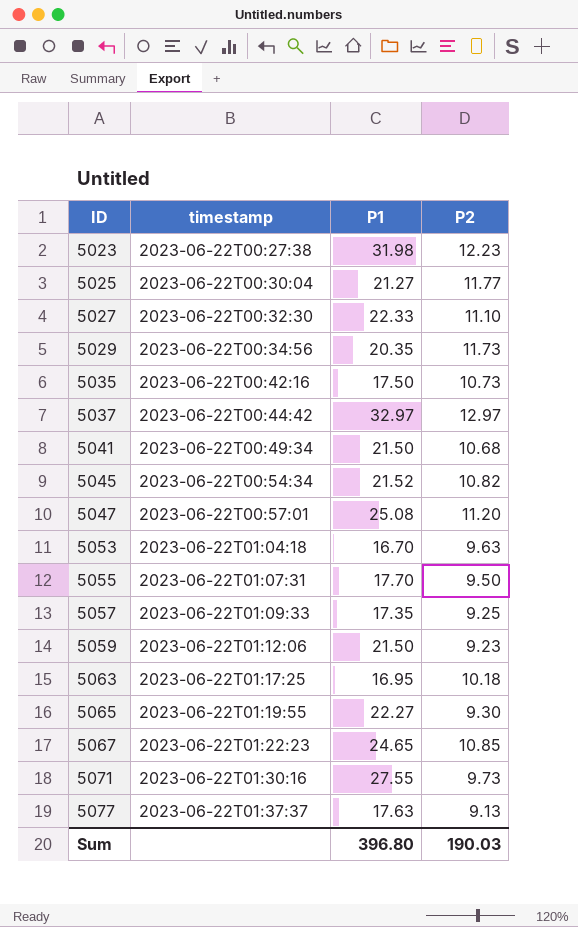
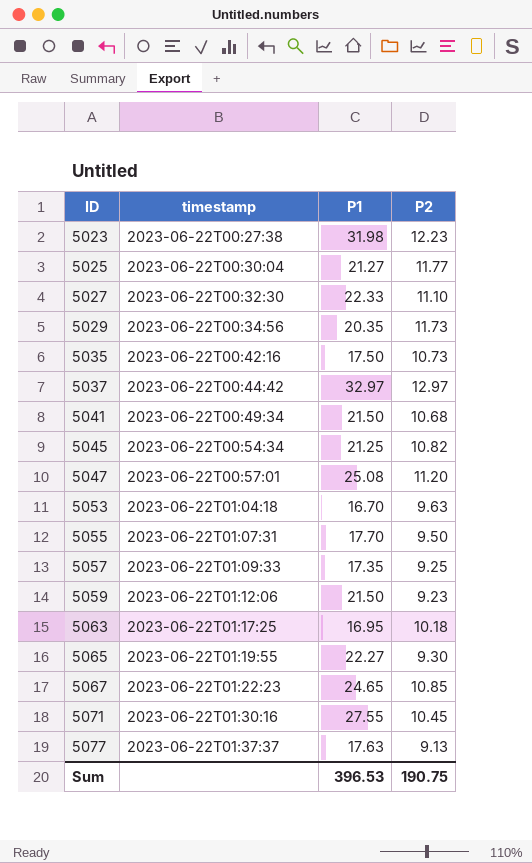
5045 | P1: 21.52 -> 21.25
5071 | P2: 9.73 -> 10.45
Sum | P1: 396.80 -> 396.53
Sum | P2: 190.03 -> 190.75

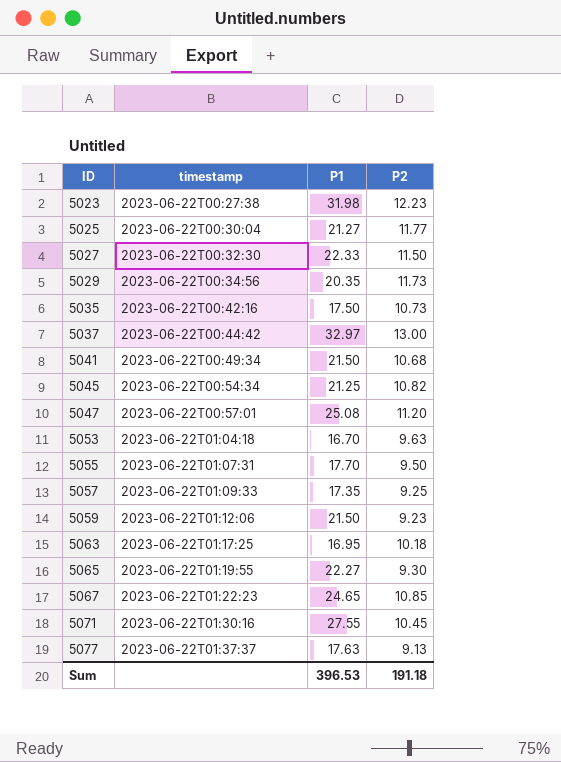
5027 | P2: 11.10 -> 11.50
5037 | P2: 12.97 -> 13.00
Sum | P2: 190.75 -> 191.18

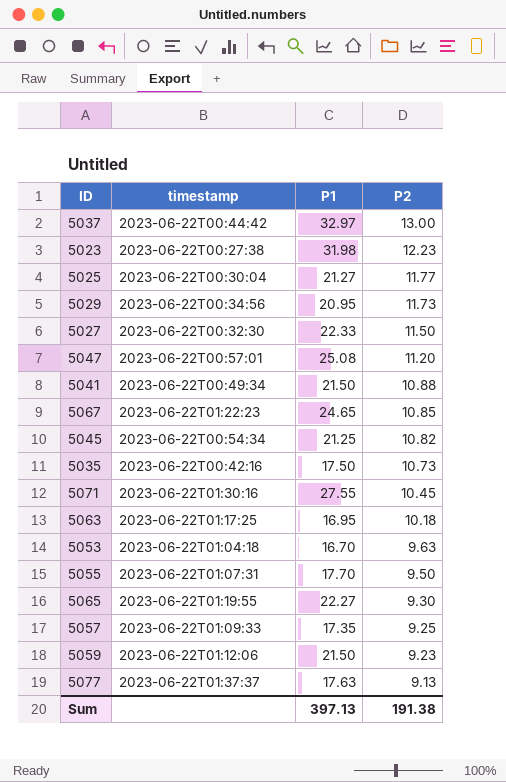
row order: ID ascending -> P2 descending
5029 | P1: 20.35 -> 20.95
5041 | P2: 10.68 -> 10.88
Sum | P1: 396.53 -> 397.13
Sum | P2: 191.18 -> 191.38

